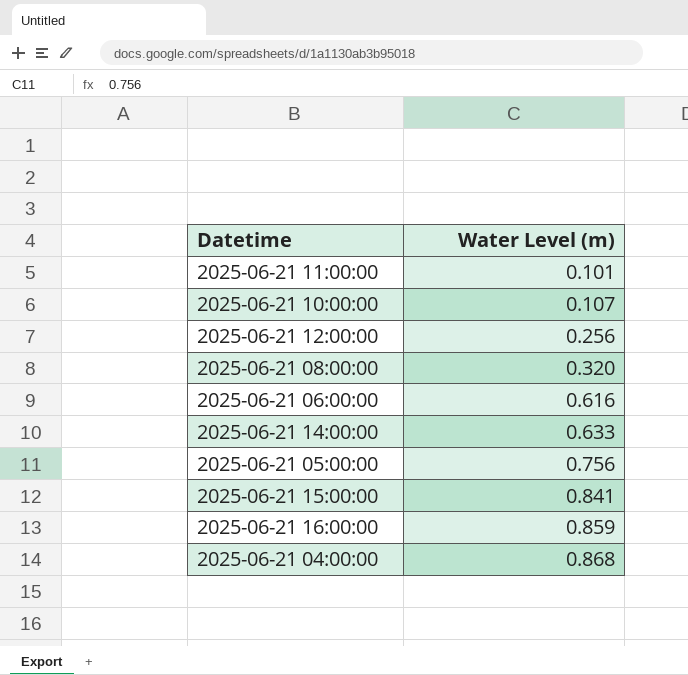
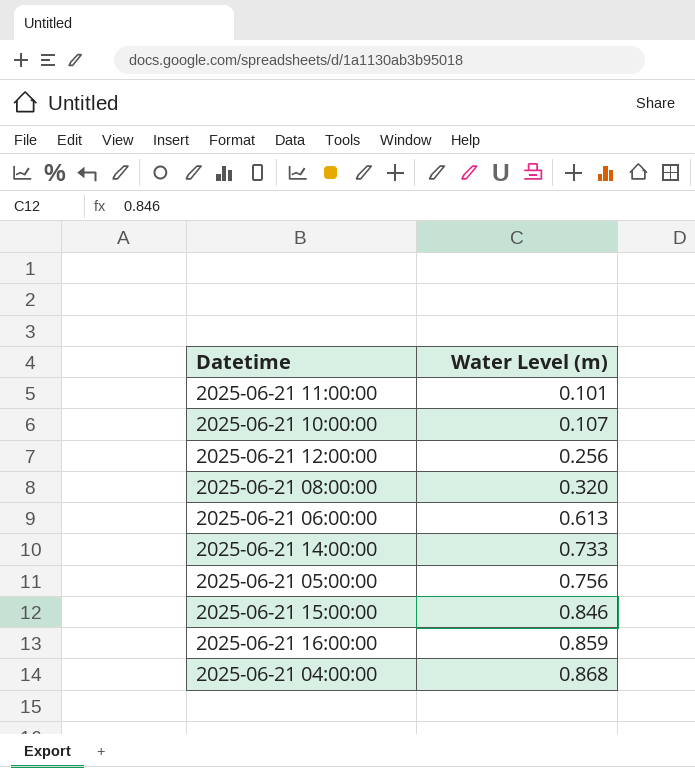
2025-06-21 06:00:00 | Water Level (m): 0.616 -> 0.613
2025-06-21 14:00:00 | Water Level (m): 0.633 -> 0.733
2025-06-21 15:00:00 | Water Level (m): 0.841 -> 0.846

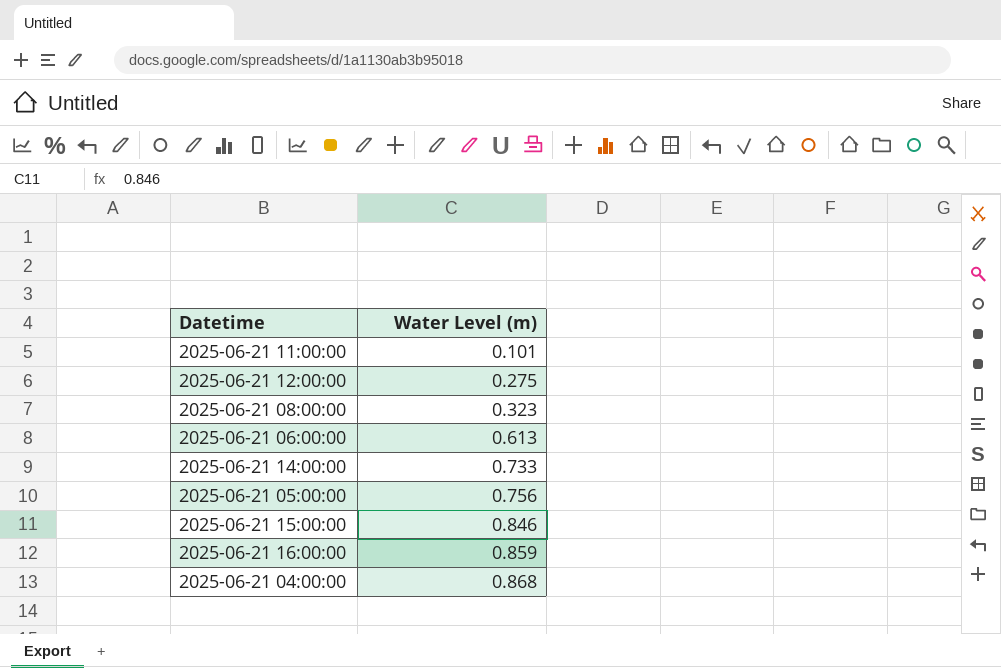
row 2025-06-21 10:00:00: 0.107 -> none
2025-06-21 12:00:00 | Water Level (m): 0.256 -> 0.275
2025-06-21 08:00:00 | Water Level (m): 0.320 -> 0.323

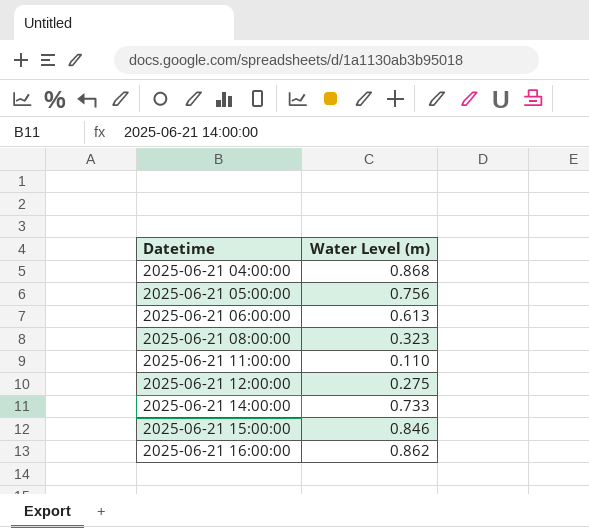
row order: Water Level (m) ascending -> Datetime ascending
2025-06-21 11:00:00 | Water Level (m): 0.101 -> 0.110
2025-06-21 16:00:00 | Water Level (m): 0.859 -> 0.862

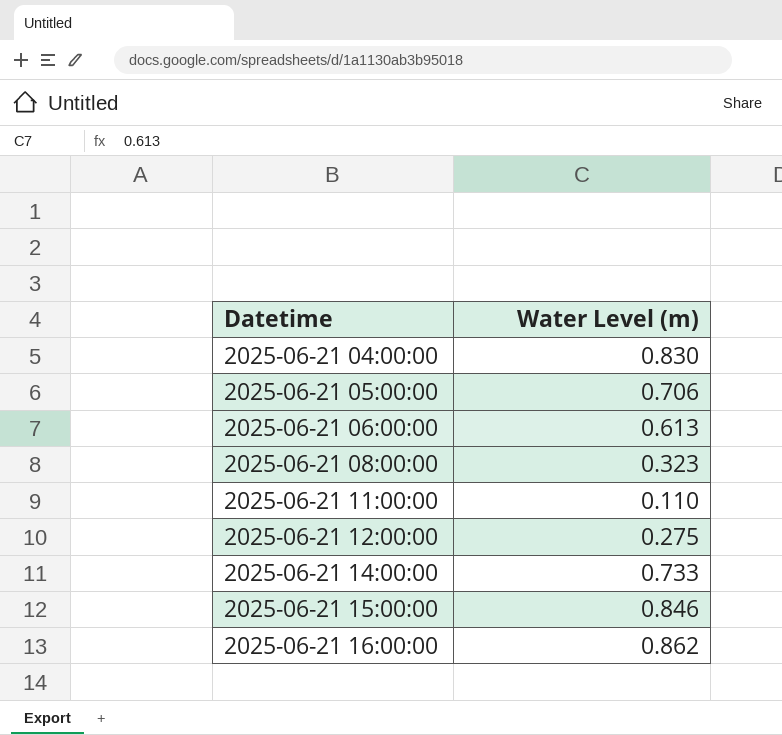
2025-06-21 04:00:00 | Water Level (m): 0.868 -> 0.830
2025-06-21 05:00:00 | Water Level (m): 0.756 -> 0.706

